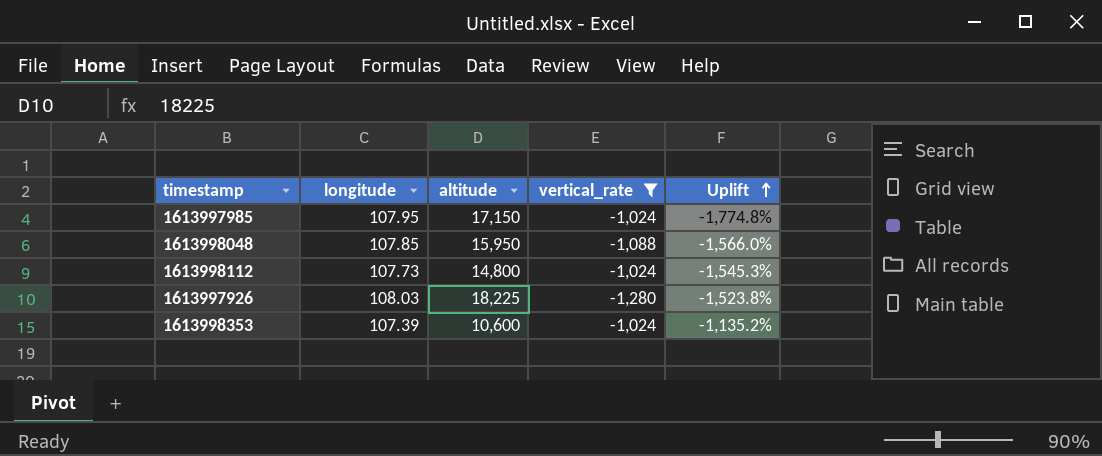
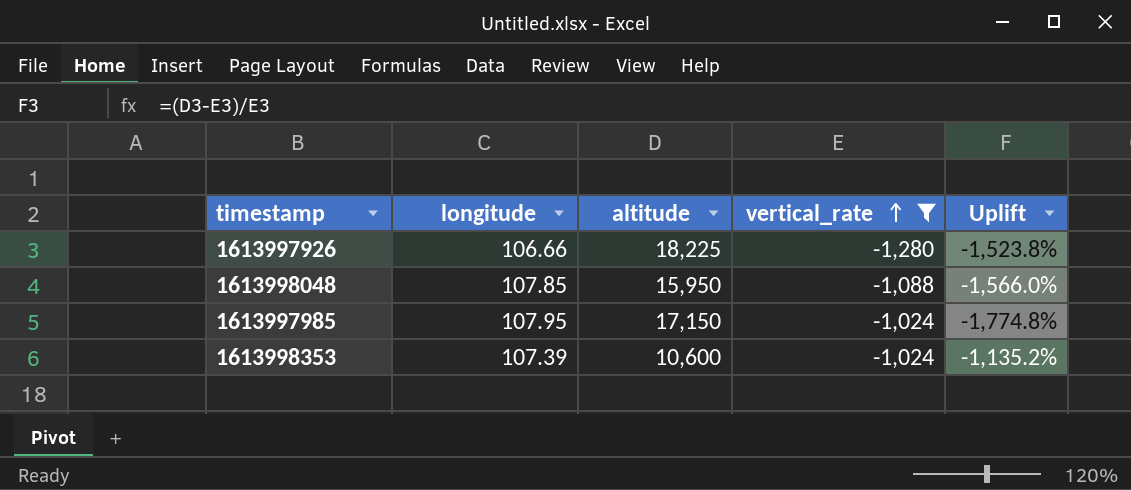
row order: Uplift ascending -> vertical_rate ascending
row 1613998112: 107.73 | 14,800 | -1,024 | -1,545.3% -> none
1613997926 | longitude: 108.03 -> 106.66

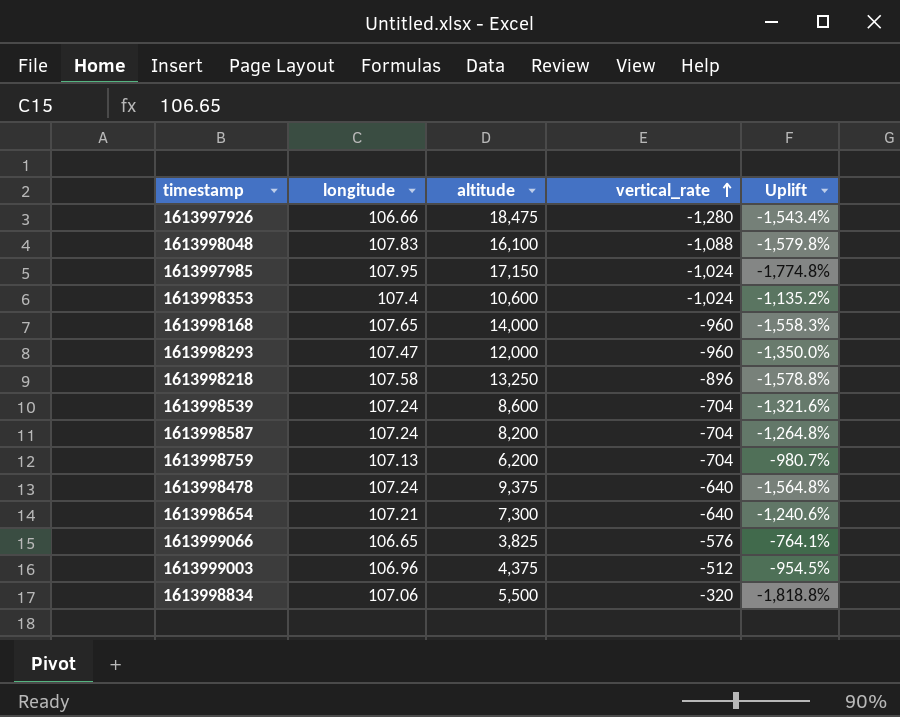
filter: vertical_rate <= -1,024 -> none
1613997926 | altitude: 18,225 -> 18,475
1613997926 | Uplift: -1,523.8% -> -1,543.4%
1613998048 | longitude: 107.85 -> 107.83
1613998048 | altitude: 15,950 -> 16,100
1613998048 | Uplift: -1,566.0% -> -1,579.8%
1613998353 | longitude: 107.39 -> 107.4

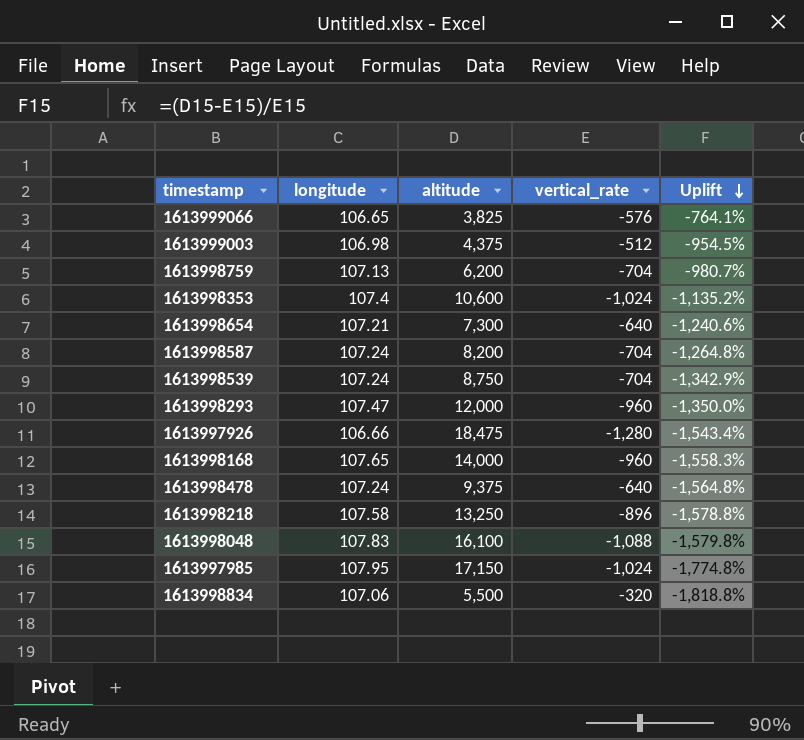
row order: vertical_rate ascending -> Uplift descending
1613999003 | longitude: 106.96 -> 106.98
1613998539 | altitude: 8,600 -> 8,750
1613998539 | Uplift: -1,321.6% -> -1,342.9%

